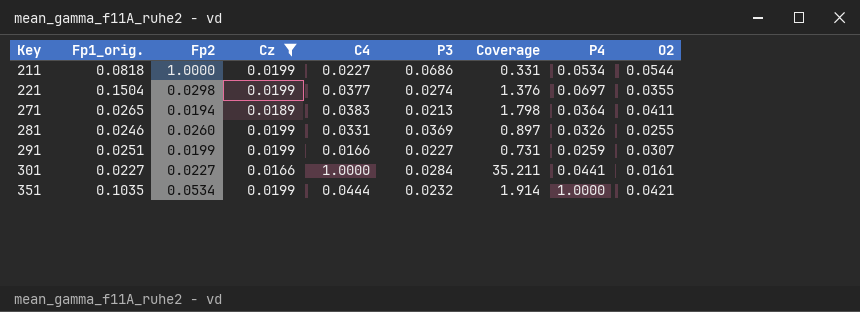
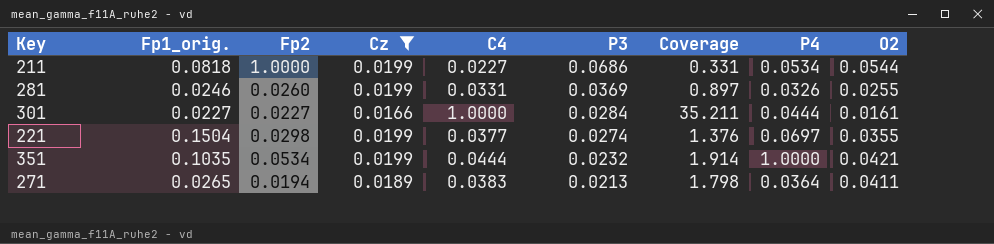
row order: Key ascending -> P3 descending
row 291: 0.0251 | 0.0199 | 0.0199 | 0.0166 | 0.0227 | 0.731 | 0.0259 | 0.0307 -> none
301 | P4: 0.0441 -> 0.0444

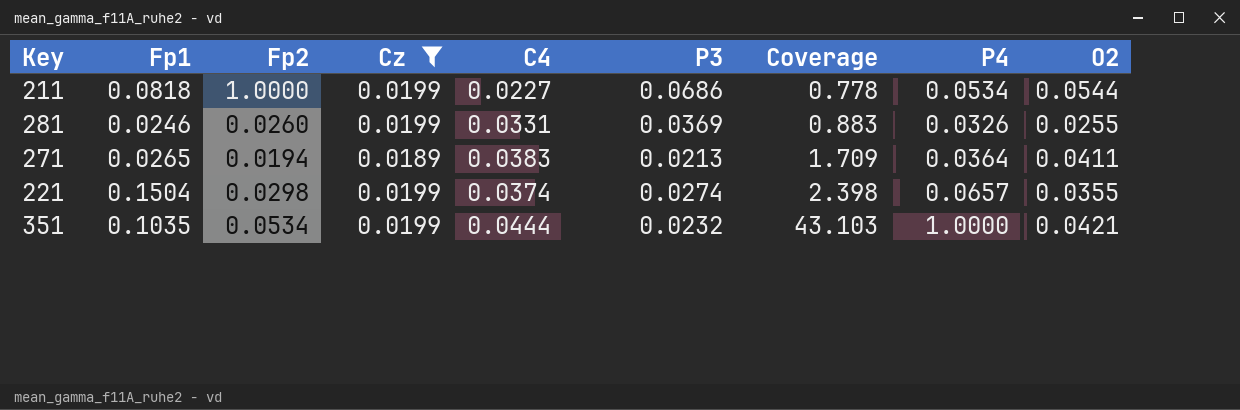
row order: P3 descending -> Coverage ascending
column name: Fp1_orig. -> Fp1
column Coverage | formula: [C4] / [P3] -> [P4] / [P3]
row 301: 0.0227 | 0.0227 | 0.0166 | 1.0000 | 0.0284 | 35.211 | 0.0444 | 0.0161 -> none
221 | C4: 0.0377 -> 0.0374
221 | P4: 0.0697 -> 0.0657

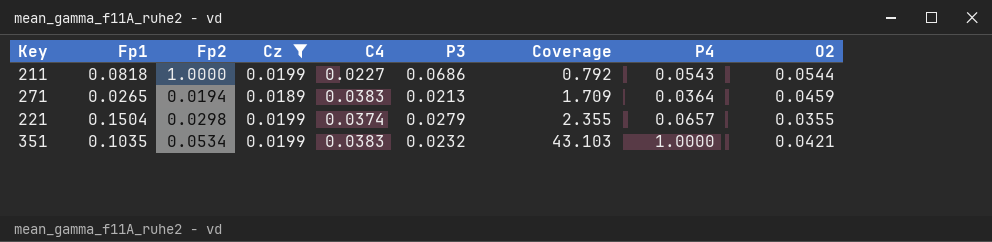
row 281: 0.0246 | 0.0260 | 0.0199 | 0.0331 | 0.0369 | 0.883 | 0.0326 | 0.0255 -> none
211 | Coverage: 0.778 -> 0.792
211 | P4: 0.0534 -> 0.0543
271 | O2: 0.0411 -> 0.0459
221 | P3: 0.0274 -> 0.0279
221 | Coverage: 2.398 -> 2.355
351 | C4: 0.0444 -> 0.0383

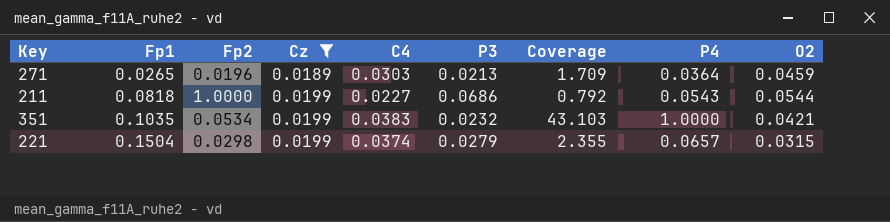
row order: Coverage ascending -> Fp1 ascending
271 | Fp2: 0.0194 -> 0.0196
271 | C4: 0.0383 -> 0.0303
221 | O2: 0.0355 -> 0.0315

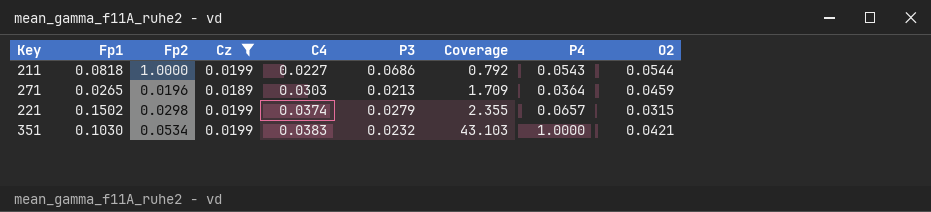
row order: Fp1 ascending -> C4 ascending
221 | Fp1: 0.1504 -> 0.1502
351 | Fp1: 0.1035 -> 0.1030

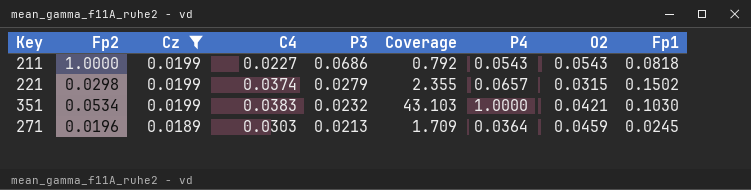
row order: C4 ascending -> Cz descending
column Fp1 | position: 2 -> 9
211 | O2: 0.0544 -> 0.0543
271 | Fp1: 0.0265 -> 0.0245

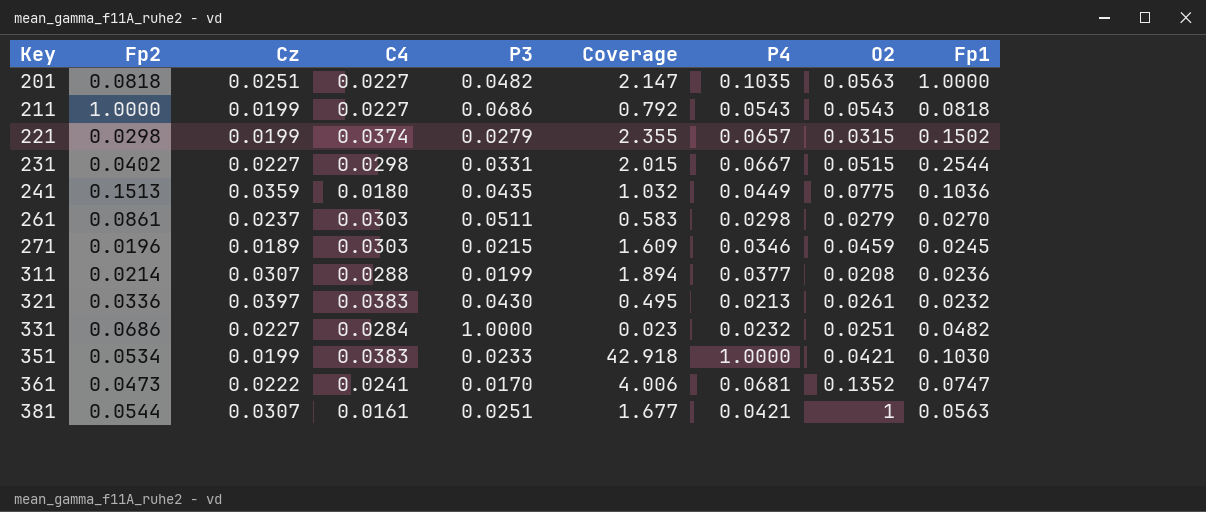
filter: Cz <= 0.0199 -> none
row order: Cz descending -> Key ascending
271 | P3: 0.0213 -> 0.0215
271 | Coverage: 1.709 -> 1.609
271 | P4: 0.0364 -> 0.0346
351 | P3: 0.0232 -> 0.0233
351 | Coverage: 43.103 -> 42.918

